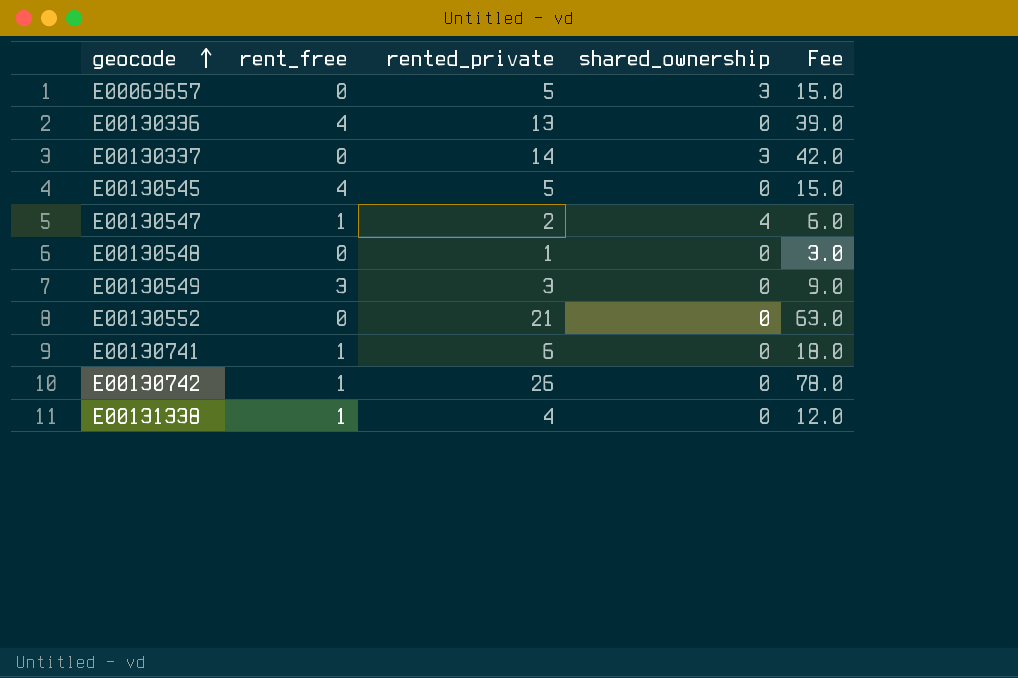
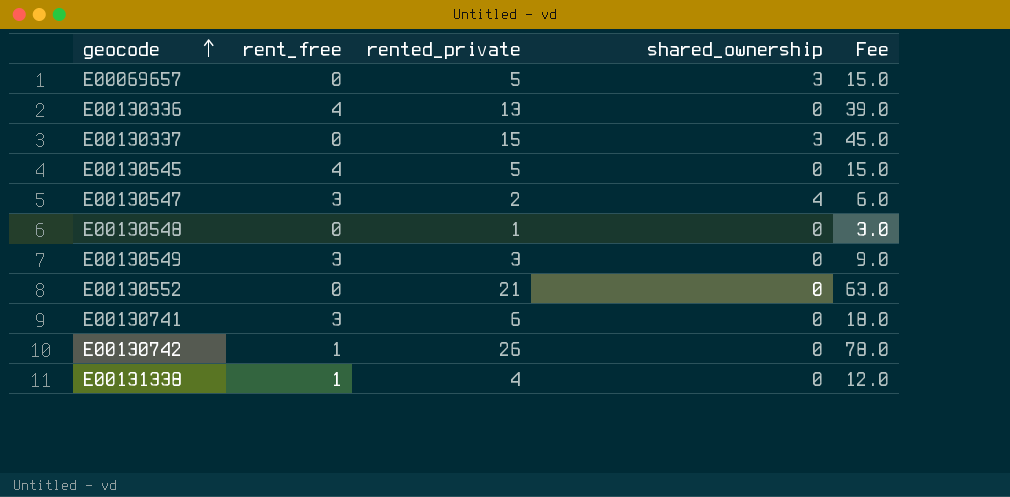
E00130337 | rented_private: 14 -> 15
E00130337 | Fee: 42.0 -> 45.0
E00130547 | rent_free: 1 -> 3
E00130741 | rent_free: 1 -> 3

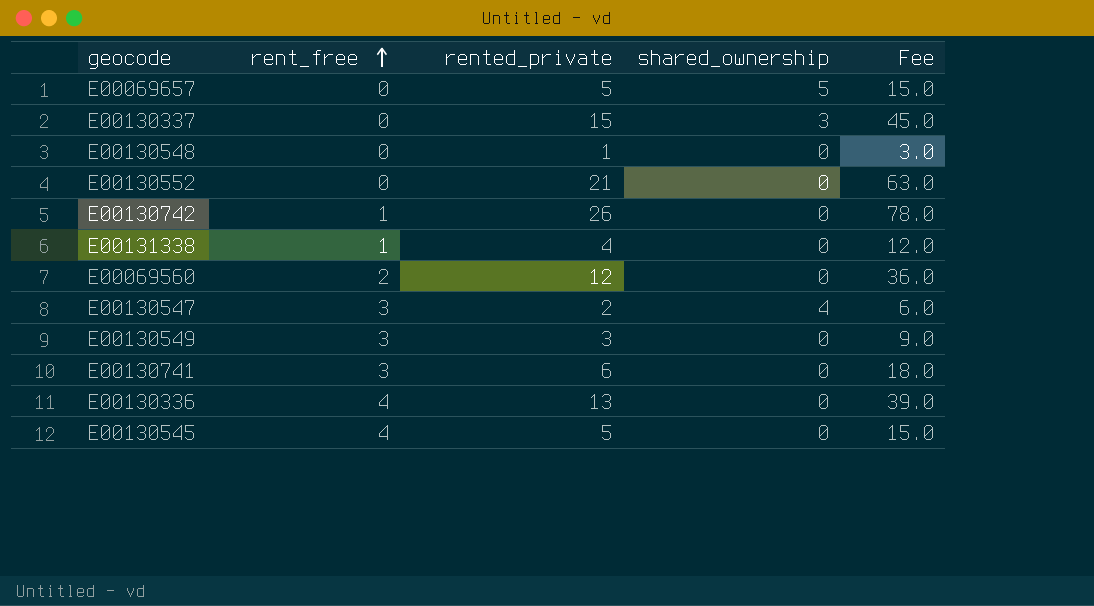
row order: geocode ascending -> rent_free ascending
E00069657 | shared_ownership: 3 -> 5
row E00069560: none -> 2 | 12 | 0 | 36.0

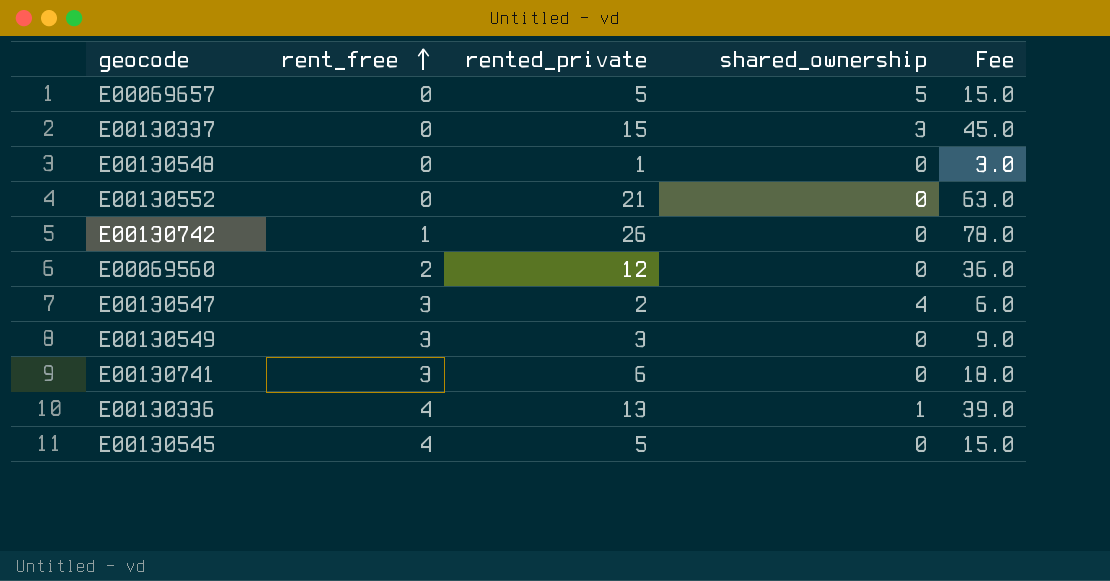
row E00131338: 1 | 4 | 0 | 12.0 -> none
E00130336 | shared_ownership: 0 -> 1

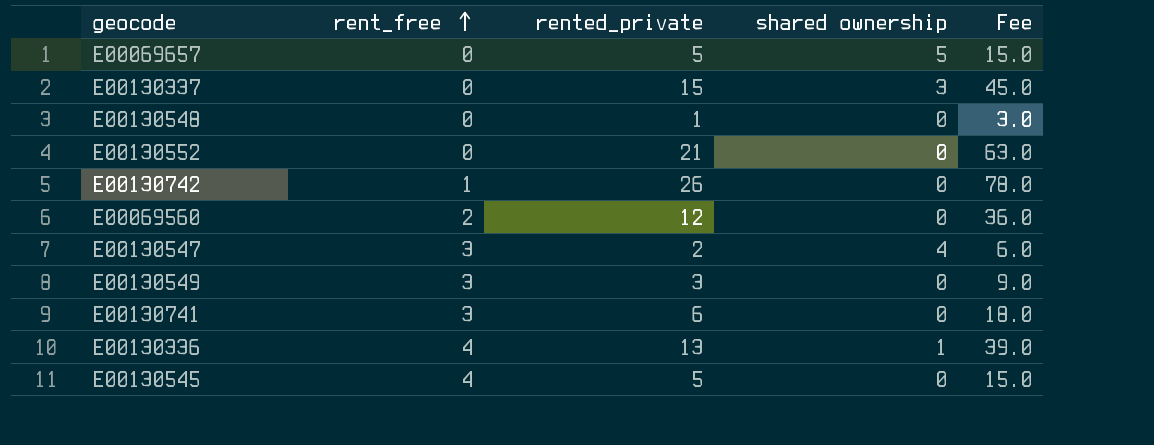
column name: shared_ownership -> shared ownership

